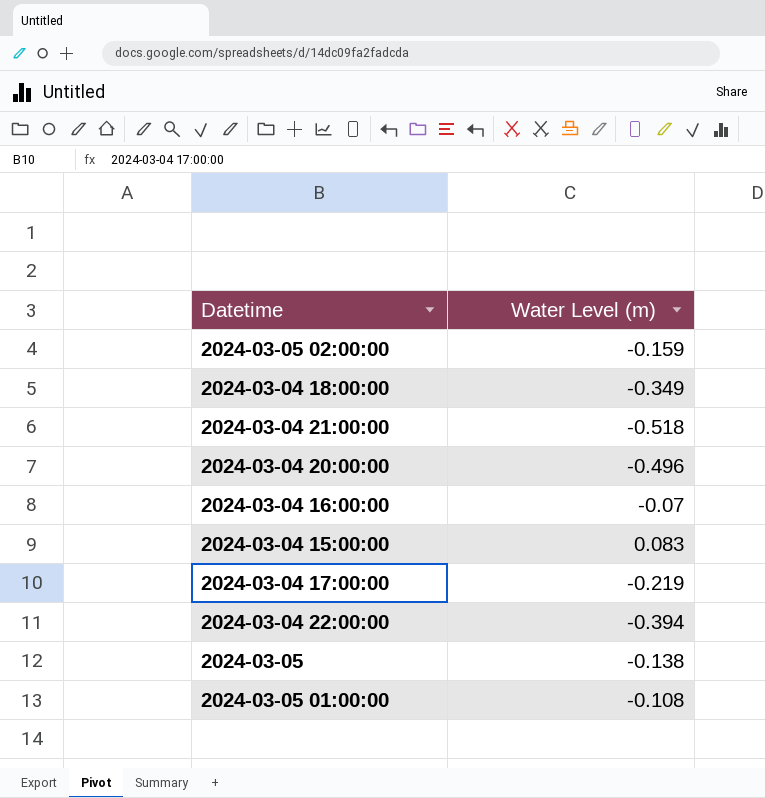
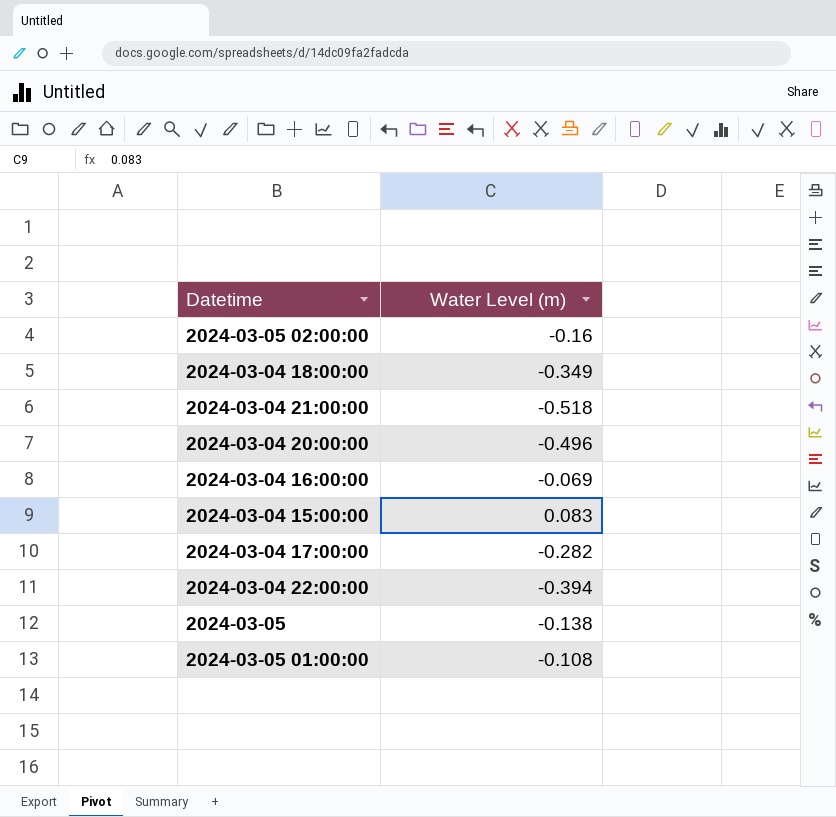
2024-03-05 02:00:00 | Water Level (m): -0.159 -> -0.16
2024-03-04 16:00:00 | Water Level (m): -0.07 -> -0.069
2024-03-04 17:00:00 | Water Level (m): -0.219 -> -0.282

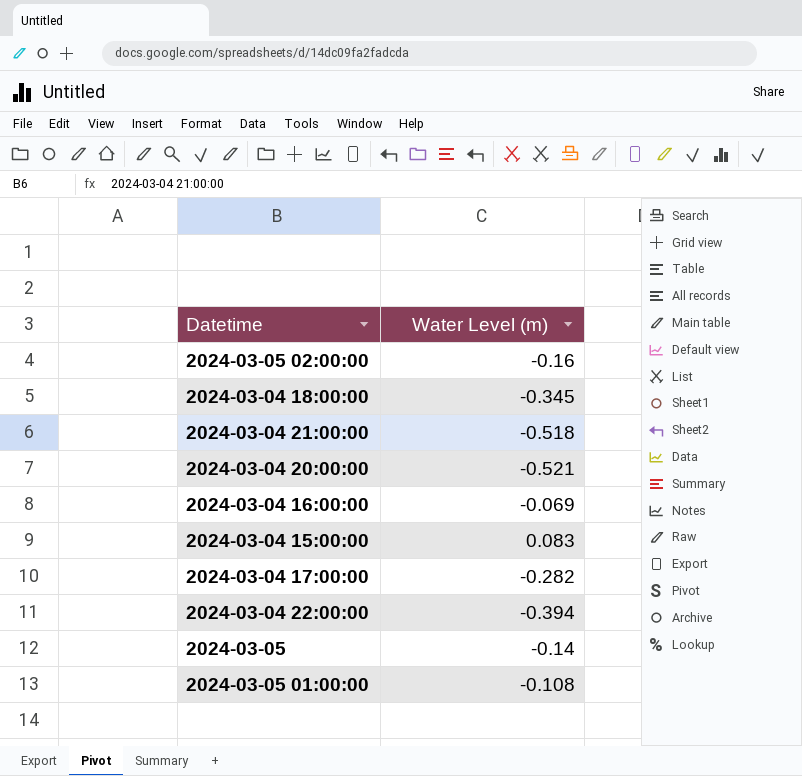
2024-03-04 18:00:00 | Water Level (m): -0.349 -> -0.345
2024-03-04 20:00:00 | Water Level (m): -0.496 -> -0.521
2024-03-05 | Water Level (m): -0.138 -> -0.14

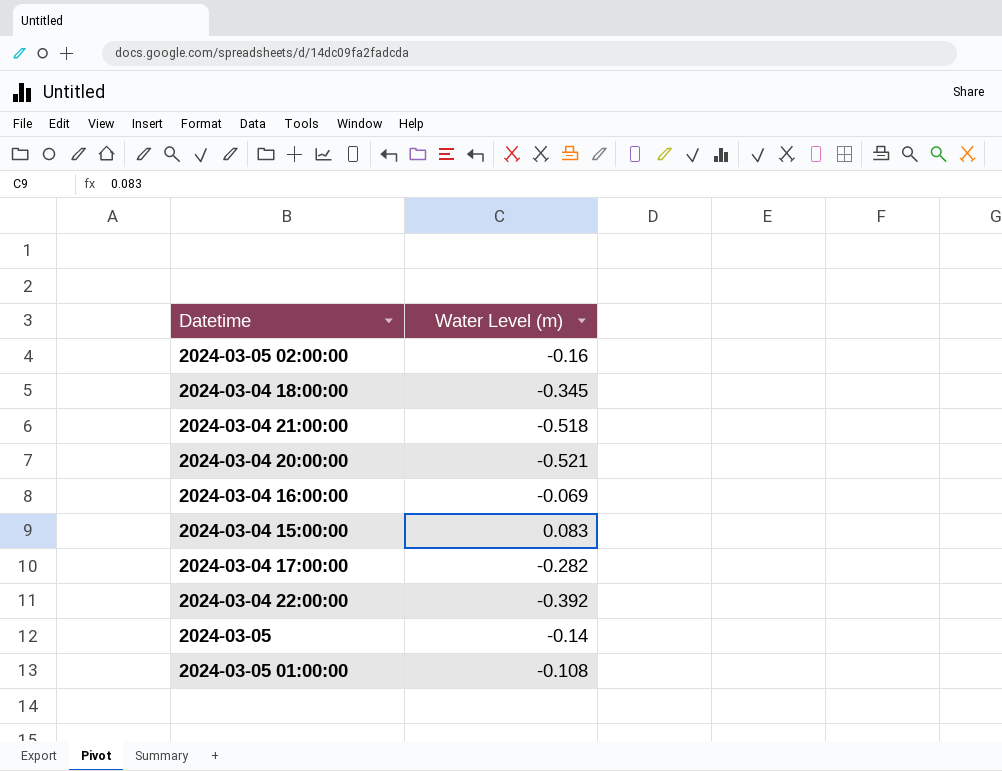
2024-03-04 22:00:00 | Water Level (m): -0.394 -> -0.392

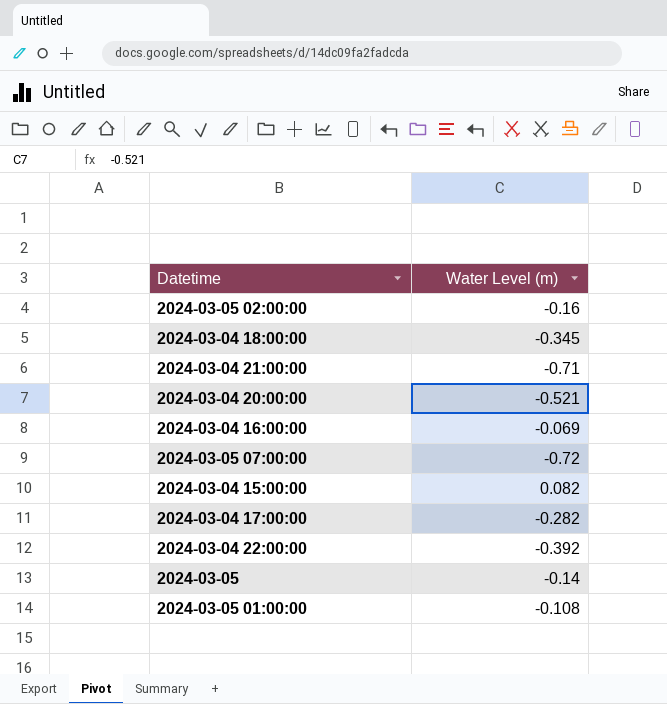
2024-03-04 21:00:00 | Water Level (m): -0.518 -> -0.71
row 2024-03-05 07:00:00: none -> -0.72
2024-03-04 15:00:00 | Water Level (m): 0.083 -> 0.082

